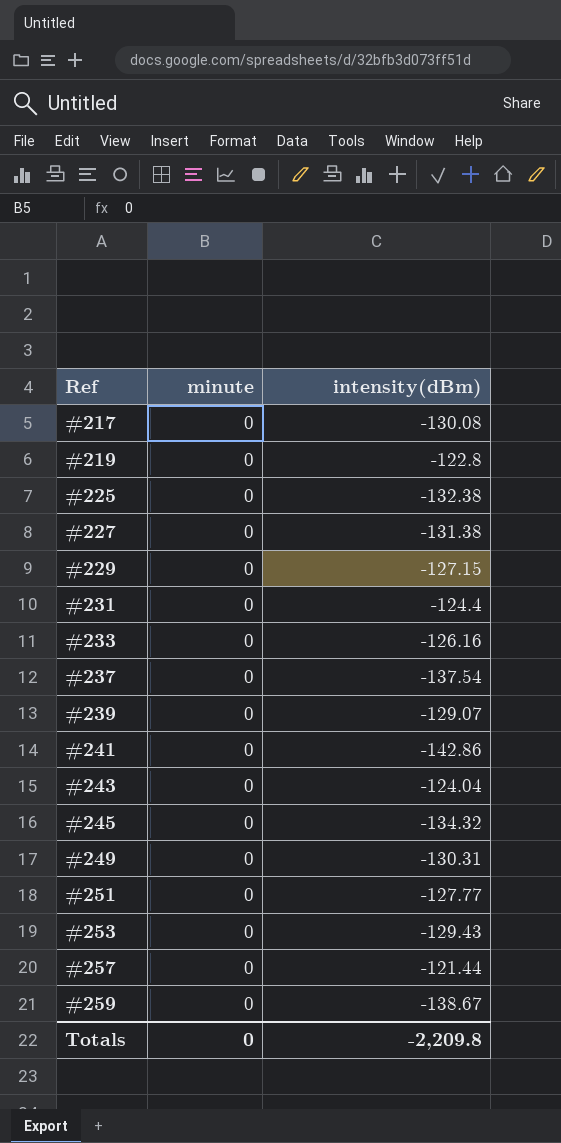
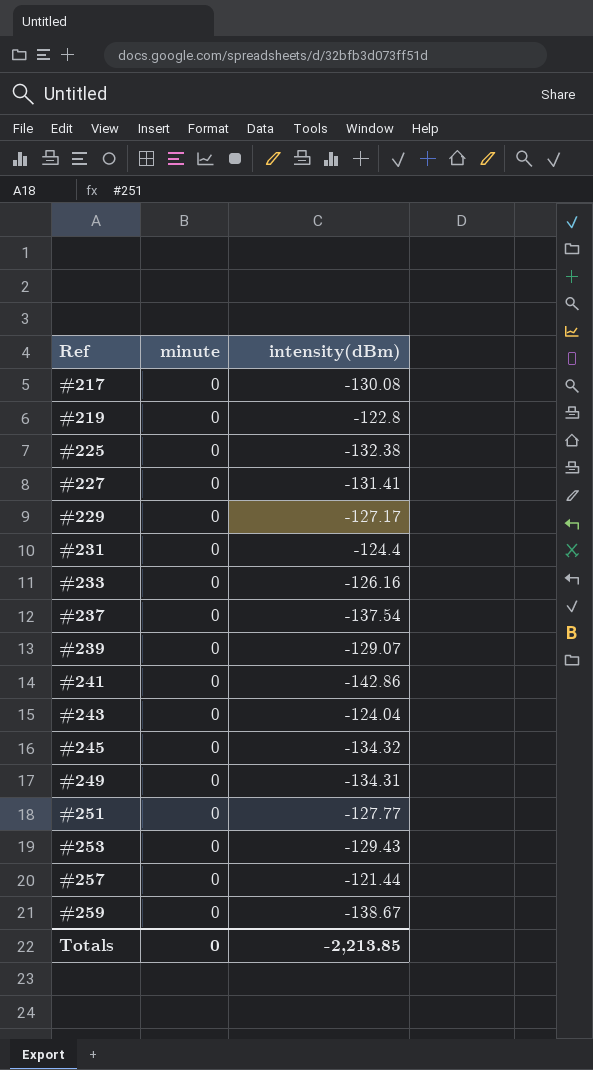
#227 | intensity(dBm): -131.38 -> -131.41
#229 | intensity(dBm): -127.15 -> -127.17
#249 | intensity(dBm): -130.31 -> -134.31
Totals | intensity(dBm): -2,209.8 -> -2,213.85

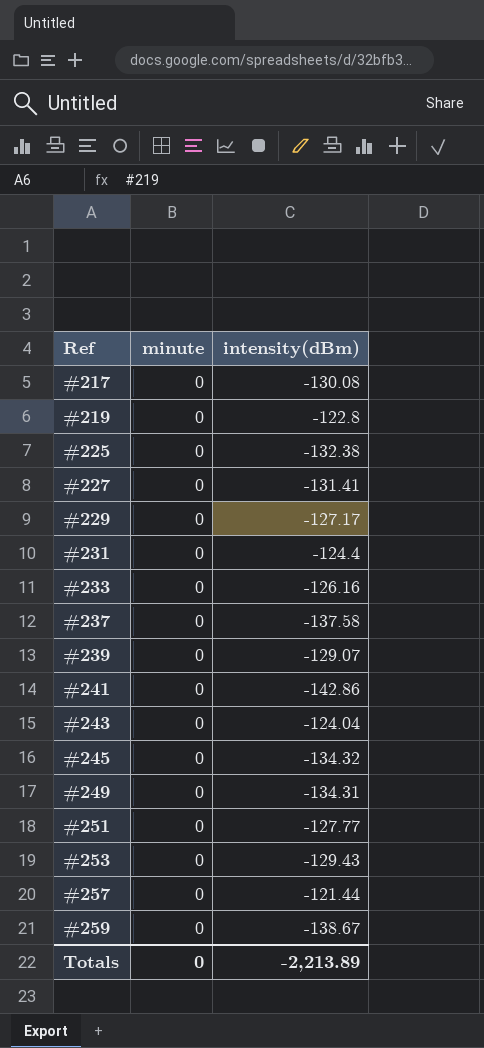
#237 | intensity(dBm): -137.54 -> -137.58
Totals | intensity(dBm): -2,213.85 -> -2,213.89

